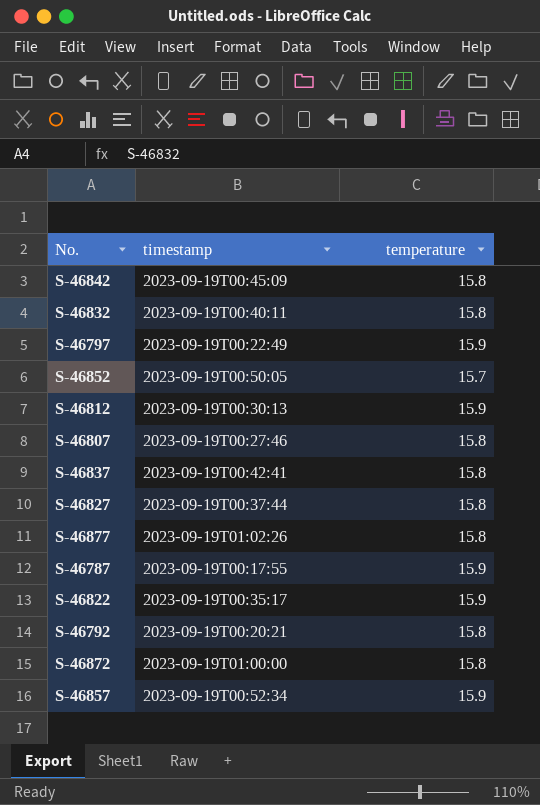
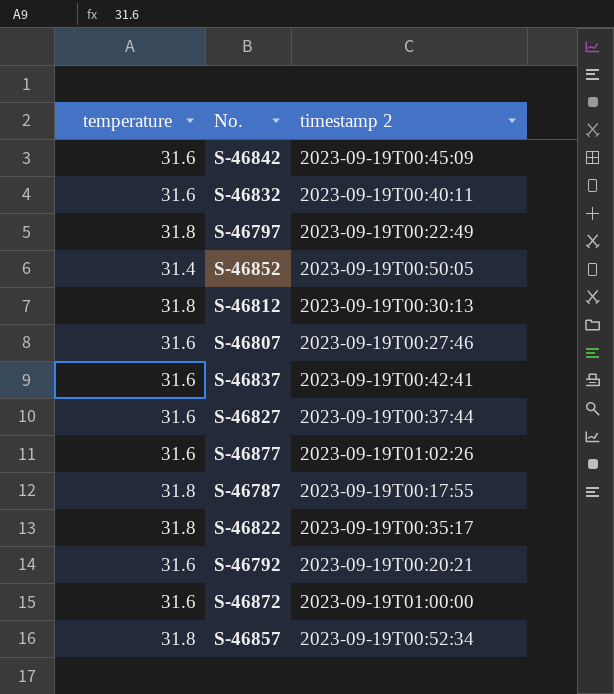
column temperature | position: 3 -> 1
column name: timestamp -> timestamp 2
S-46842 | temperature: 15.8 -> 31.6
S-46832 | temperature: 15.8 -> 31.6
S-46797 | temperature: 15.9 -> 31.8
S-46852 | temperature: 15.7 -> 31.4
S-46812 | temperature: 15.9 -> 31.8
S-46807 | temperature: 15.8 -> 31.6
S-46837 | temperature: 15.8 -> 31.6
S-46827 | temperature: 15.8 -> 31.6
S-46877 | temperature: 15.8 -> 31.6
S-46787 | temperature: 15.9 -> 31.8
S-46822 | temperature: 15.9 -> 31.8
S-46792 | temperature: 15.8 -> 31.6
S-46872 | temperature: 15.8 -> 31.6
S-46857 | temperature: 15.9 -> 31.8

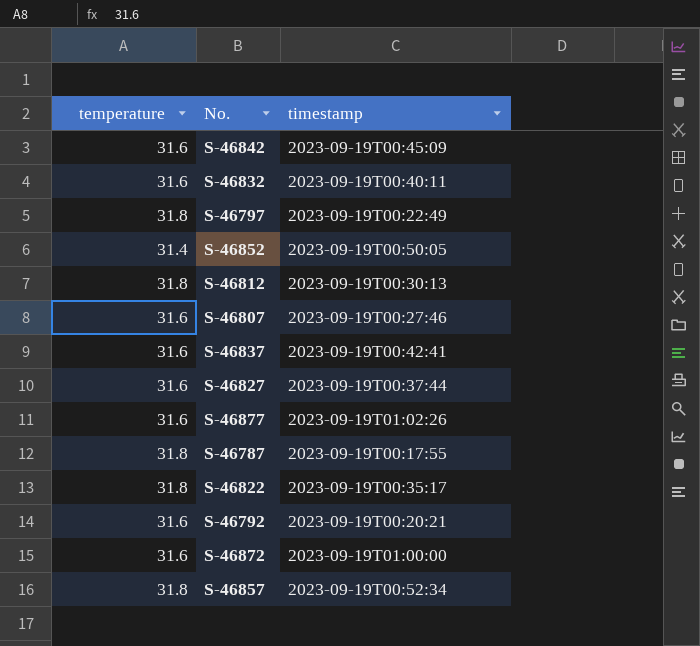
column name: timestamp 2 -> timestamp

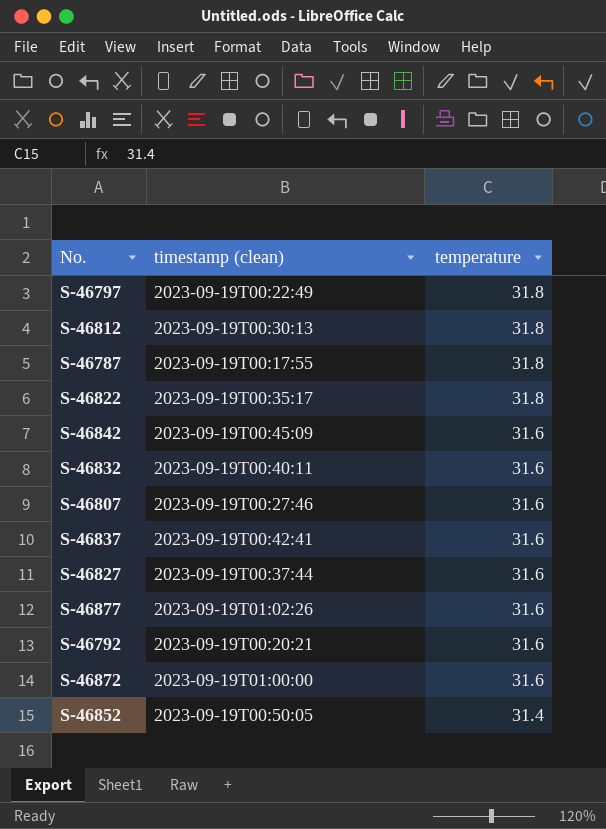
row order: none -> temperature descending
column name: timestamp -> timestamp (clean)
column temperature | position: 1 -> 3
row S-46857: 31.8 | 2023-09-19T00:52:34 -> none

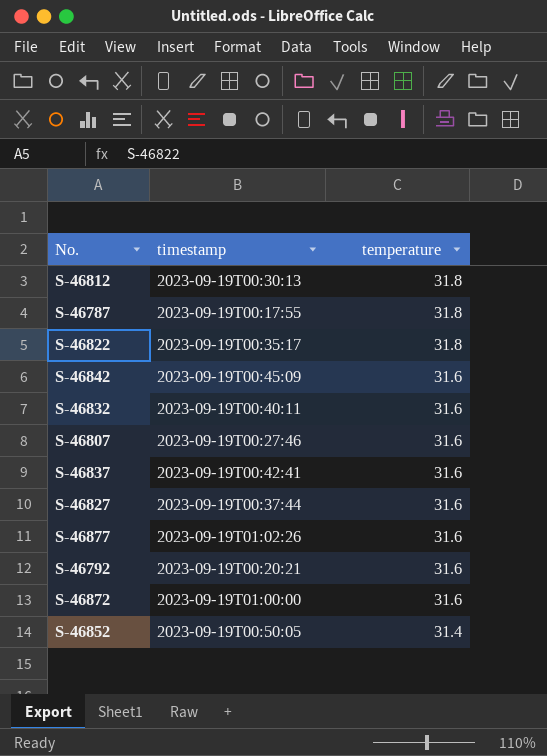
column name: timestamp (clean) -> timestamp
row S-46797: 2023-09-19T00:22:49 | 31.8 -> none

